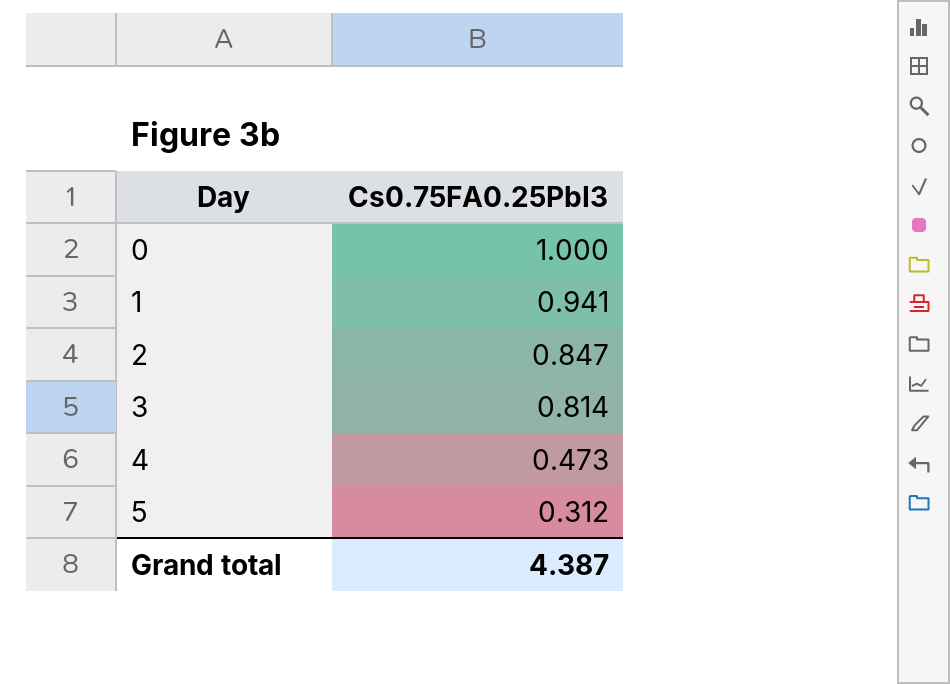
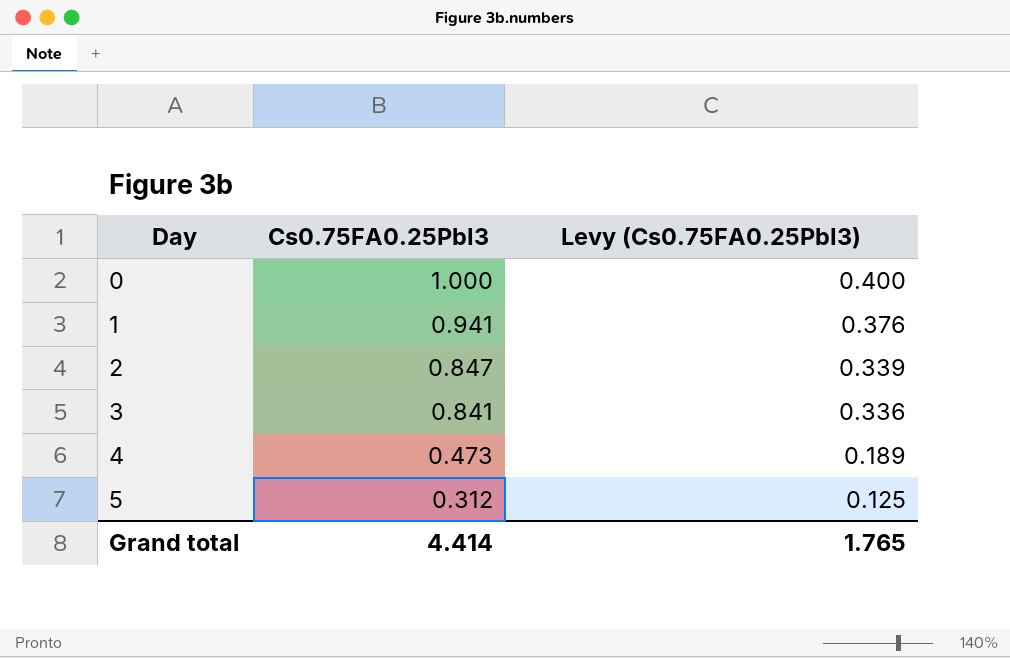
column Levy (Cs0.75FA0.25PbI3) | formula: none -> [Cs0.75FA0.25PbI3] * 0.4
3 | Cs0.75FA0.25PbI3: 0.814 -> 0.841
Grand total | Cs0.75FA0.25PbI3: 4.387 -> 4.414

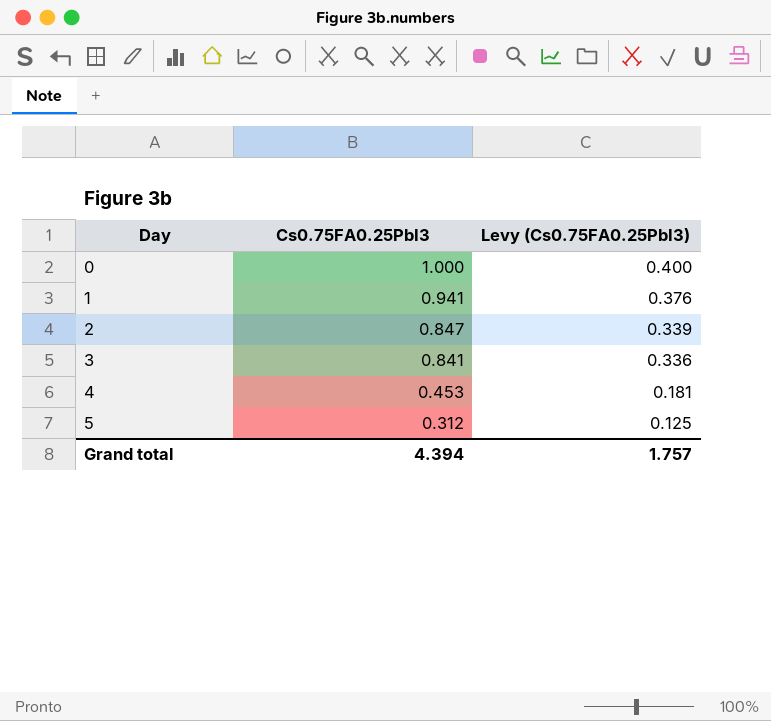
4 | Cs0.75FA0.25PbI3: 0.473 -> 0.453
4 | Levy (Cs0.75FA0.25PbI3): 0.189 -> 0.181
Grand total | Cs0.75FA0.25PbI3: 4.414 -> 4.394
Grand total | Levy (Cs0.75FA0.25PbI3): 1.765 -> 1.757

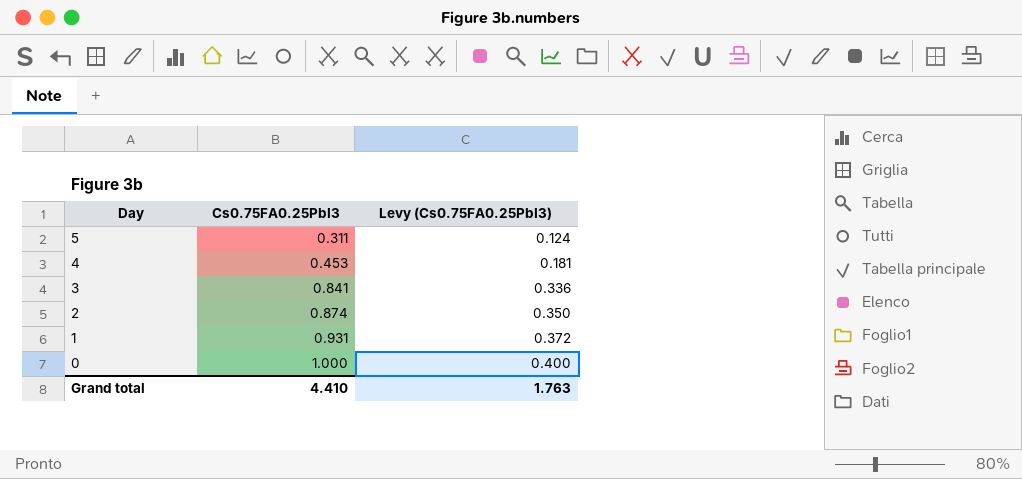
row order: Day ascending -> Day descending
5 | Cs0.75FA0.25PbI3: 0.312 -> 0.311
5 | Levy (Cs0.75FA0.25PbI3): 0.125 -> 0.124
2 | Cs0.75FA0.25PbI3: 0.847 -> 0.874
2 | Levy (Cs0.75FA0.25PbI3): 0.339 -> 0.350
1 | Cs0.75FA0.25PbI3: 0.941 -> 0.931
1 | Levy (Cs0.75FA0.25PbI3): 0.376 -> 0.372
Grand total | Cs0.75FA0.25PbI3: 4.394 -> 4.410
Grand total | Levy (Cs0.75FA0.25PbI3): 1.757 -> 1.763

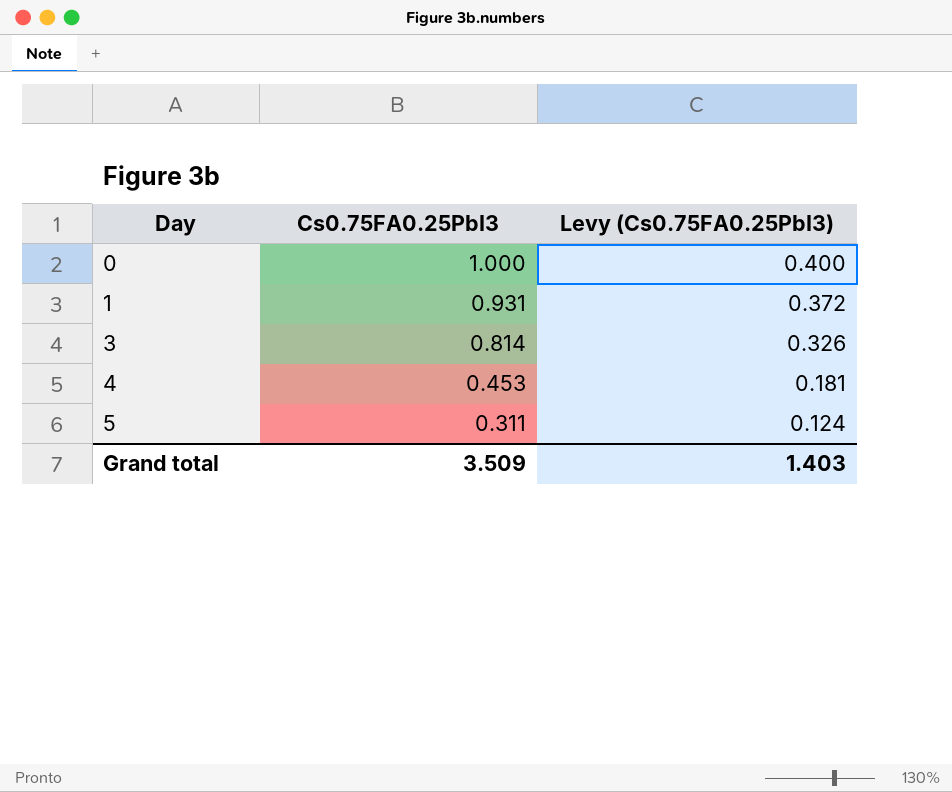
row order: Day descending -> Day ascending
row 2: 0.874 | 0.350 -> none
3 | Cs0.75FA0.25PbI3: 0.841 -> 0.814
3 | Levy (Cs0.75FA0.25PbI3): 0.336 -> 0.326
Grand total | Cs0.75FA0.25PbI3: 4.410 -> 3.509
Grand total | Levy (Cs0.75FA0.25PbI3): 1.763 -> 1.403

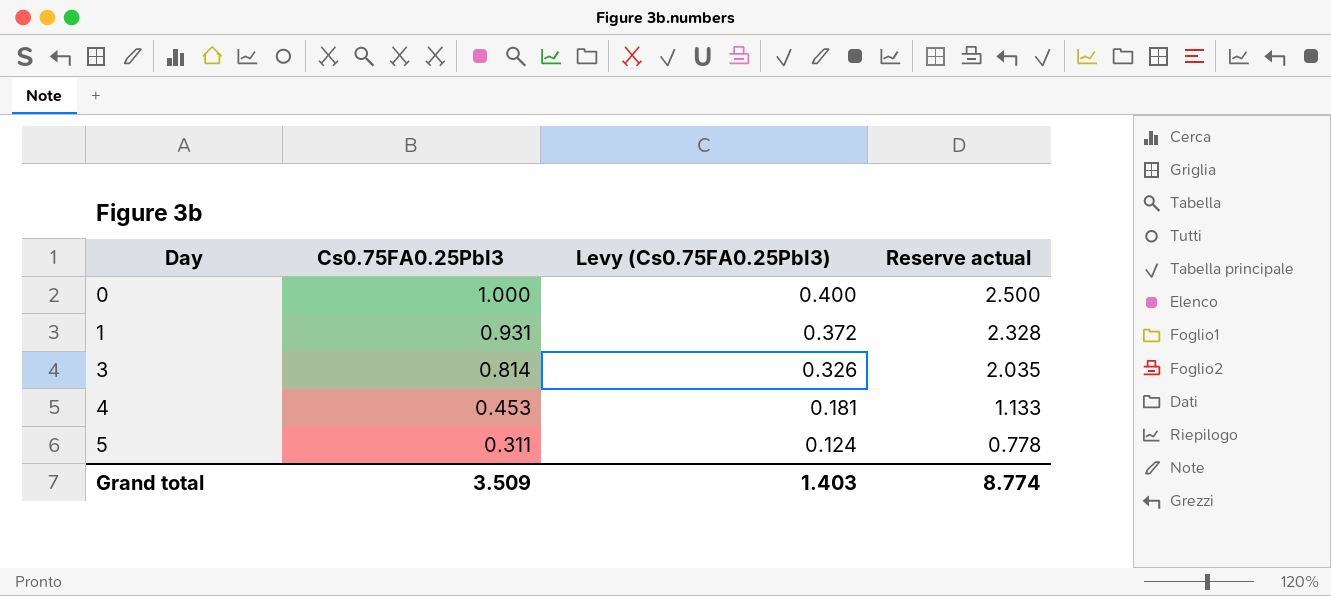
column Reserve actual | formula: none -> [Cs0.75FA0.25PbI3] * 2.5

